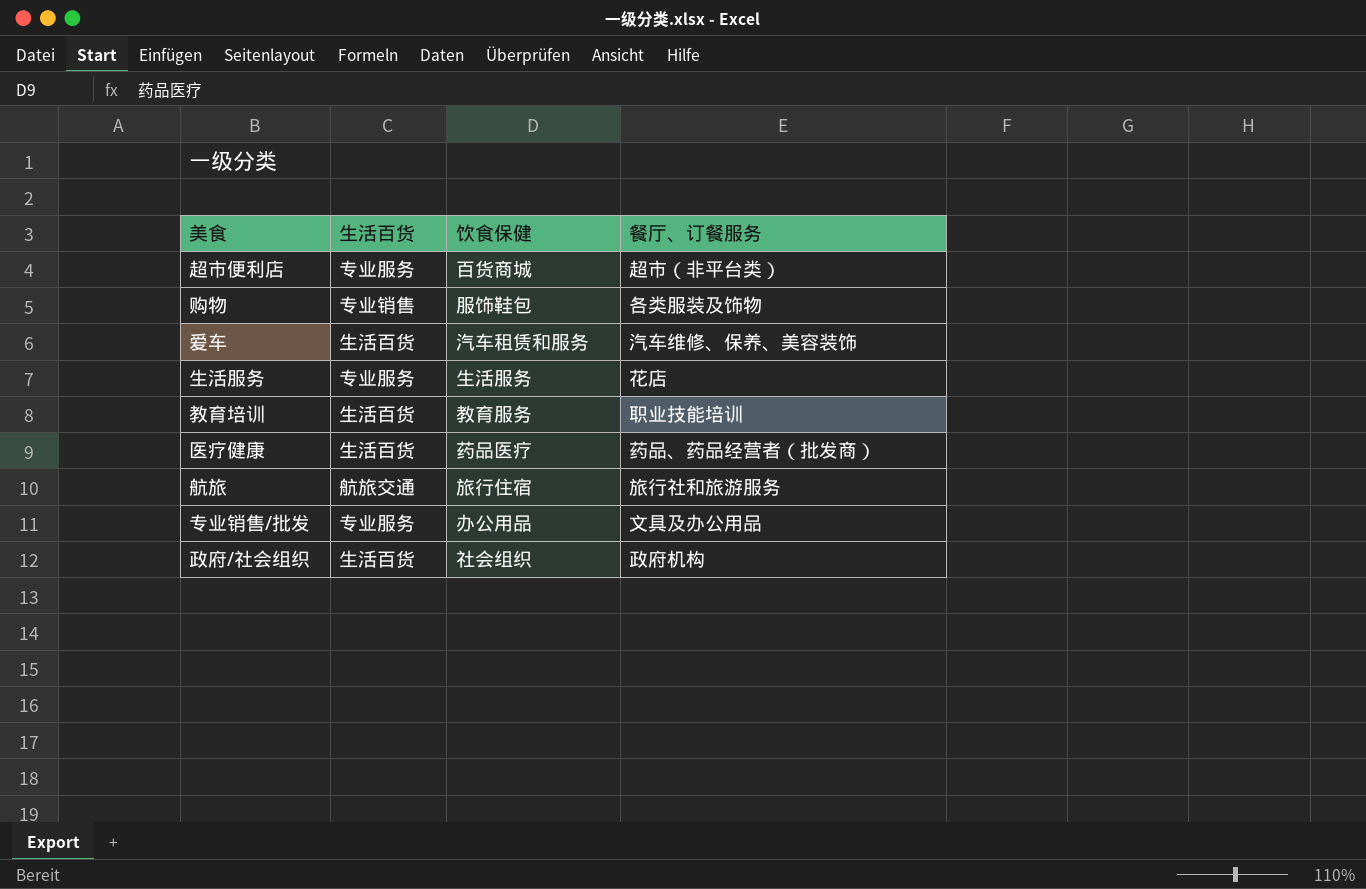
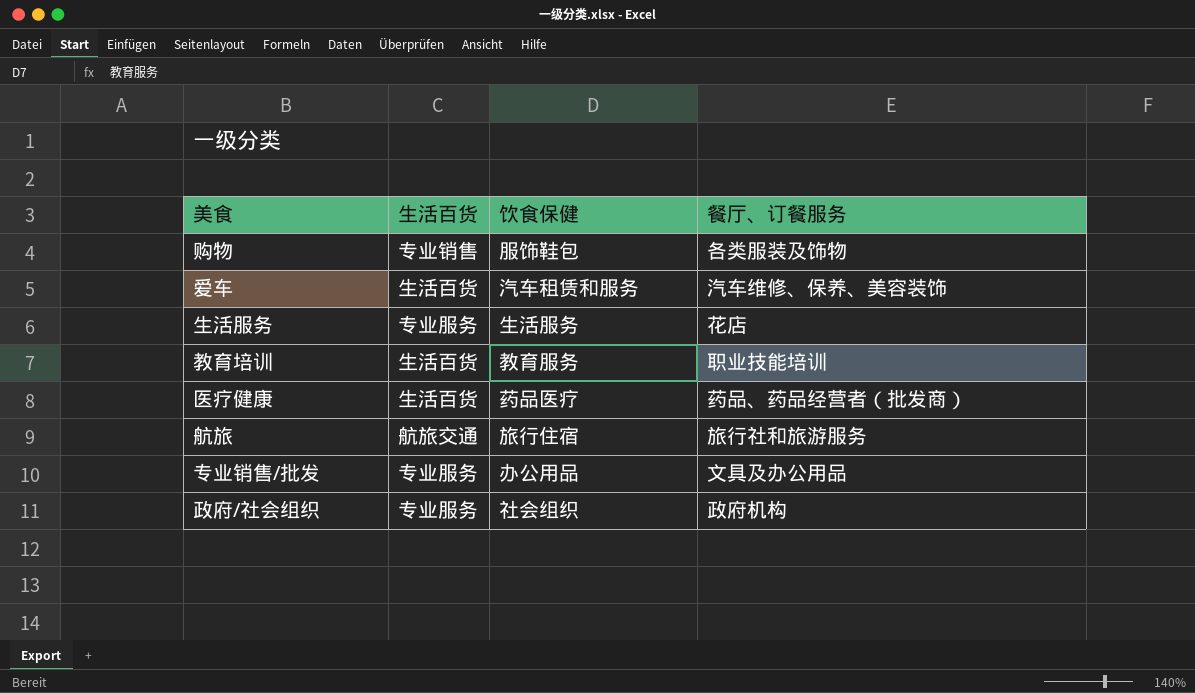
row 超市便利店: 专业服务 | 百货商城 | 超市（非平台类） -> none
政府/社会组织 | 生活百货: 生活百货 -> 专业服务

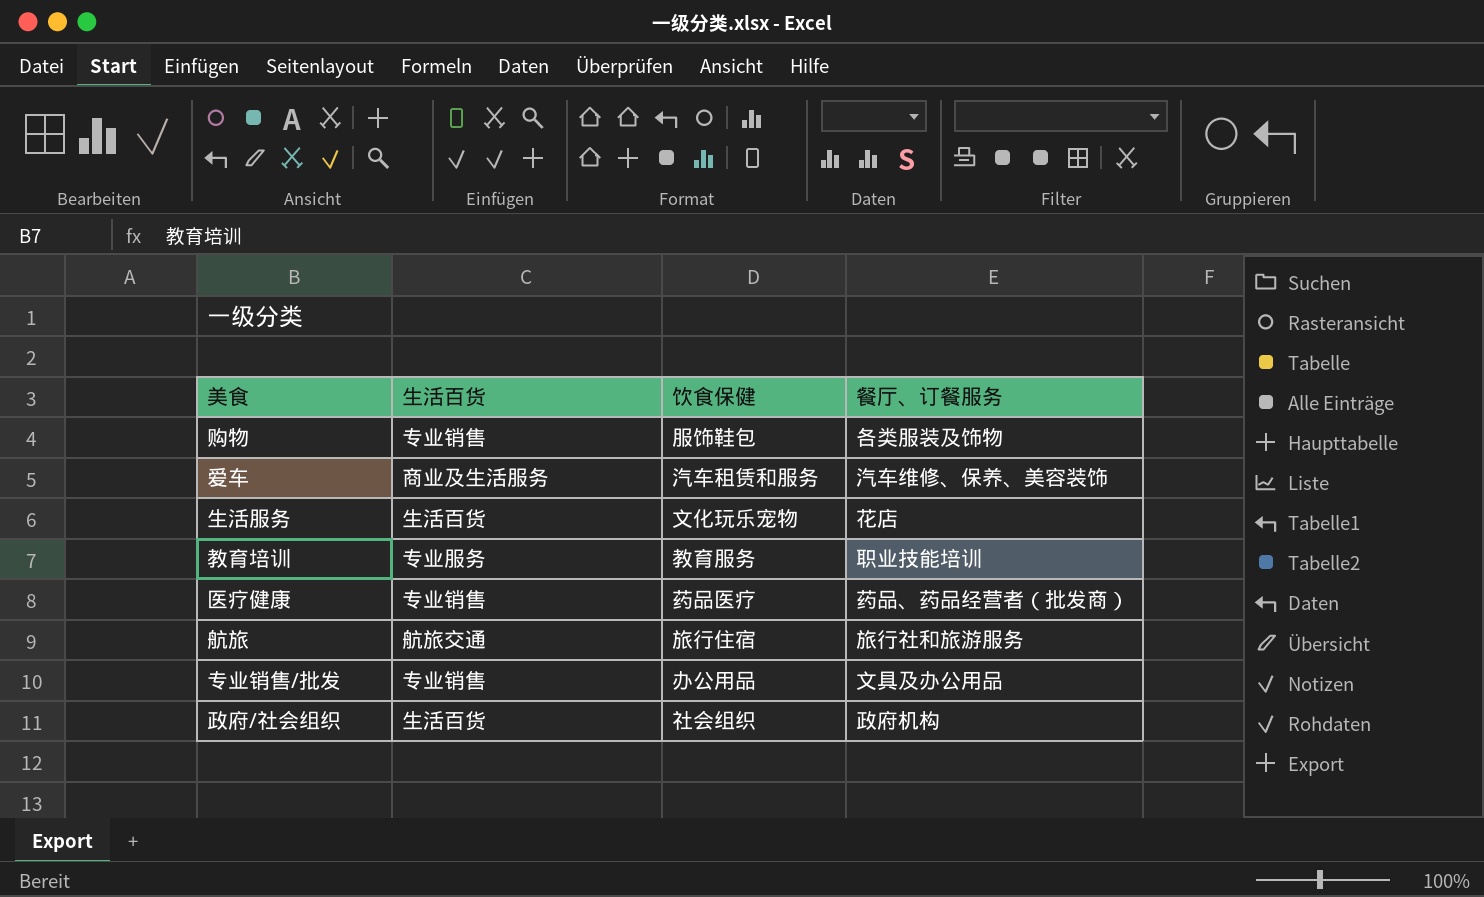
爱车 | 生活百货: 生活百货 -> 商业及生活服务
生活服务 | 生活百货: 专业服务 -> 生活百货
生活服务 | 饮食保健: 生活服务 -> 文化玩乐宠物
教育培训 | 生活百货: 生活百货 -> 专业服务
医疗健康 | 生活百货: 生活百货 -> 专业销售
专业销售/批发 | 生活百货: 专业服务 -> 专业销售
政府/社会组织 | 生活百货: 专业服务 -> 生活百货

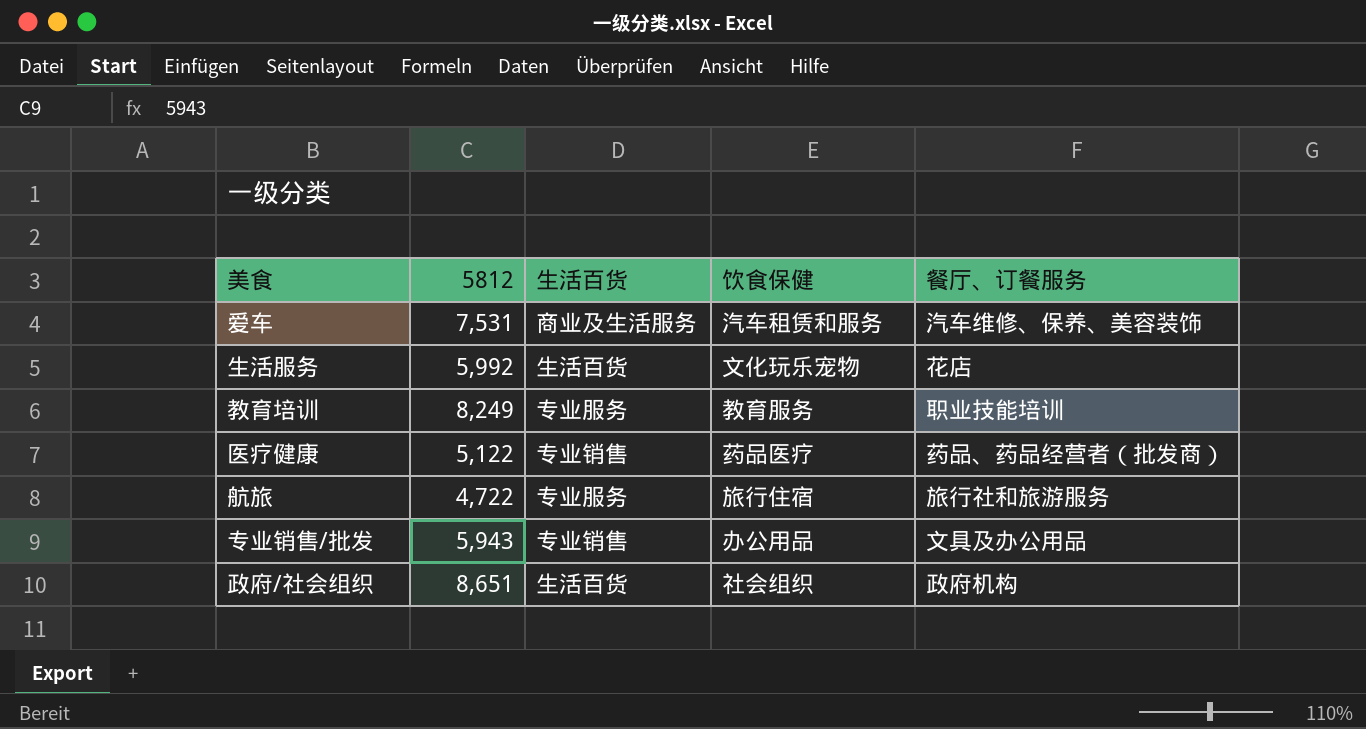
column 5812 | position: none -> 2
row 购物: 专业销售 | 服饰鞋包 | 各类服装及饰物 -> none
航旅 | 生活百货: 航旅交通 -> 专业服务

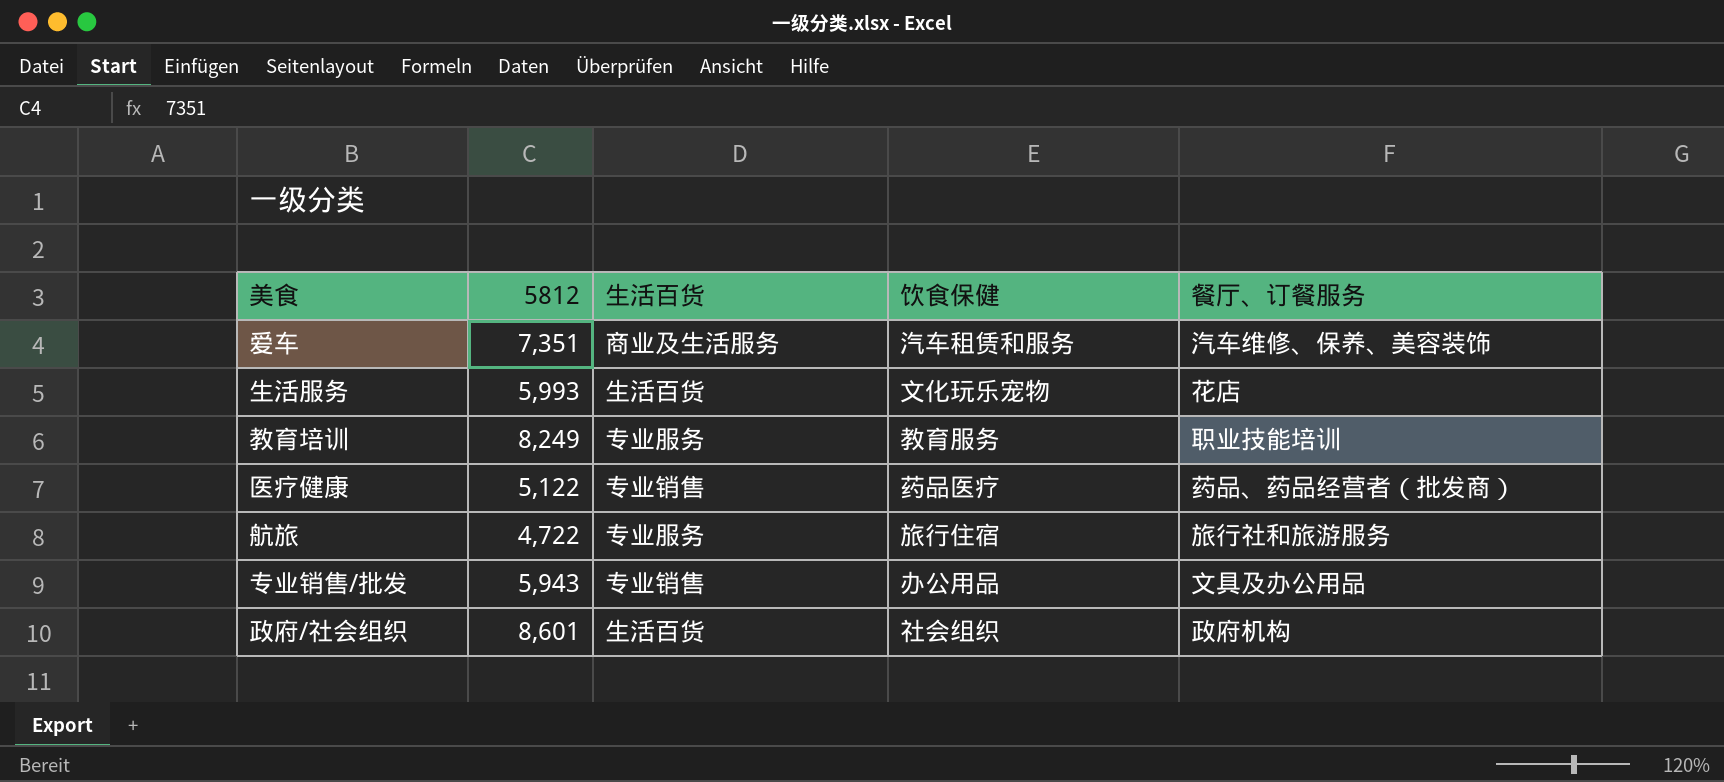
爱车 | 5812: 7,531 -> 7,351
生活服务 | 5812: 5,992 -> 5,993
政府/社会组织 | 5812: 8,651 -> 8,601

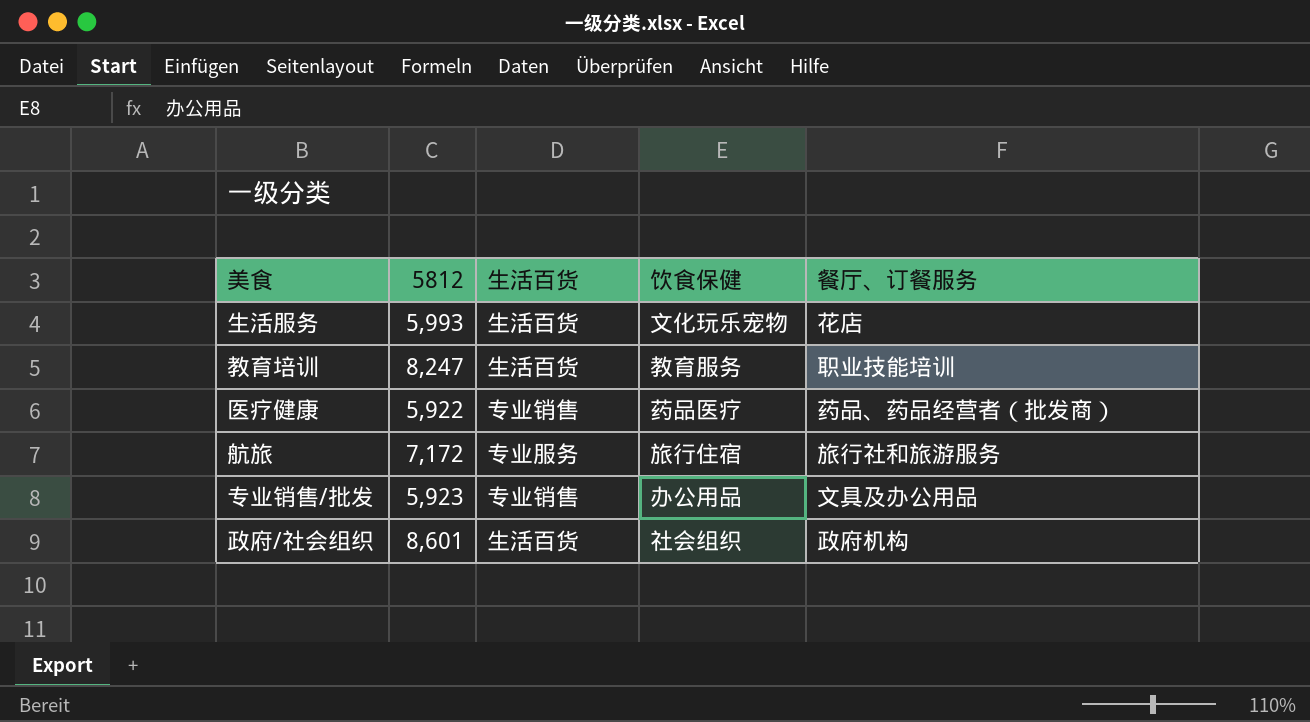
row 爱车: 7,351 | 商业及生活服务 | 汽车租赁和服务 | 汽车维修、保养、美容装饰 -> none
教育培训 | 5812: 8,249 -> 8,247
教育培训 | 生活百货: 专业服务 -> 生活百货
医疗健康 | 5812: 5,122 -> 5,922
航旅 | 5812: 4,722 -> 7,172
专业销售/批发 | 5812: 5,943 -> 5,923

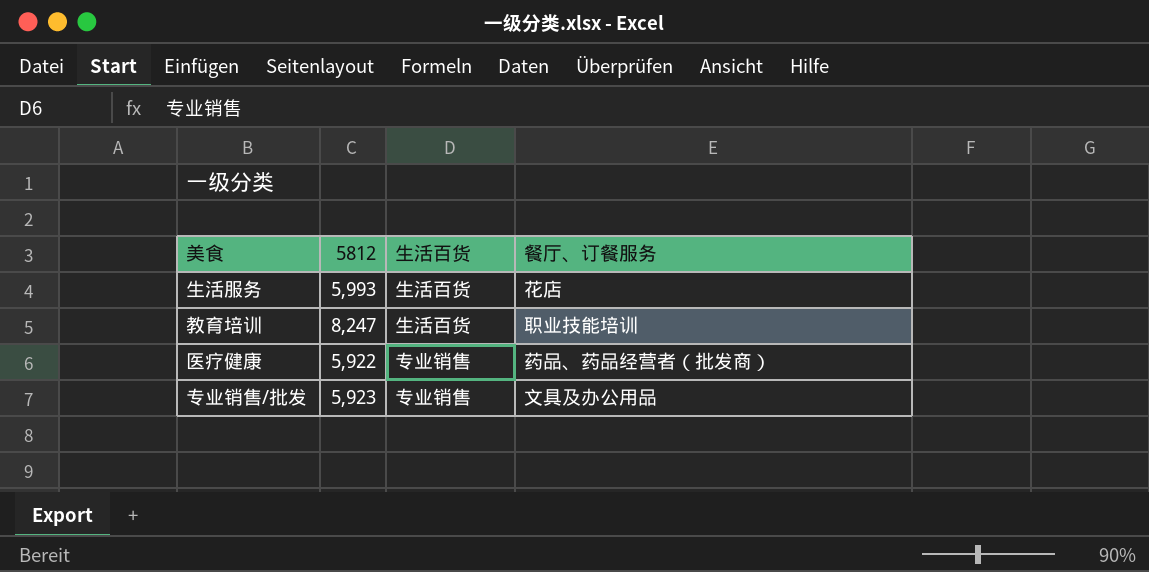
column 饮食保健 | position: 4 -> none
row 航旅: 7,172 | 专业服务 | 旅行住宿 | 旅行社和旅游服务 -> none
row 政府/社会组织: 8,601 | 生活百货 | 社会组织 | 政府机构 -> none

